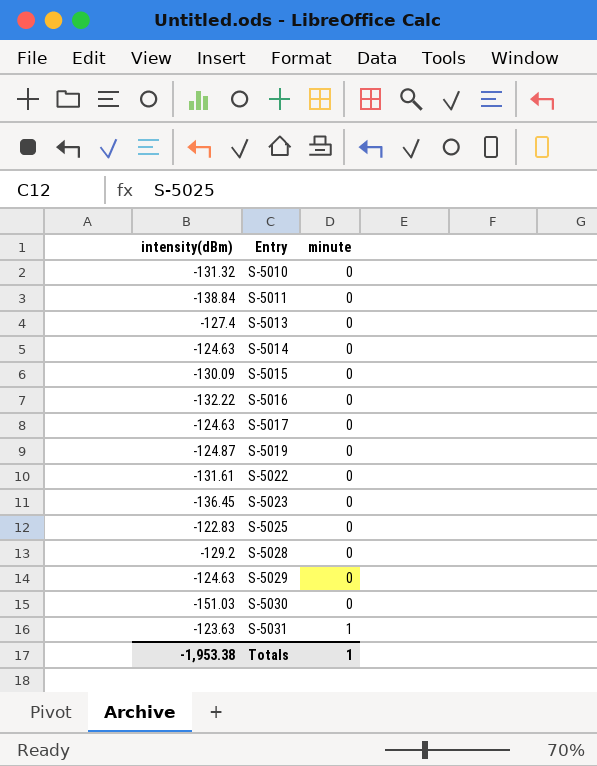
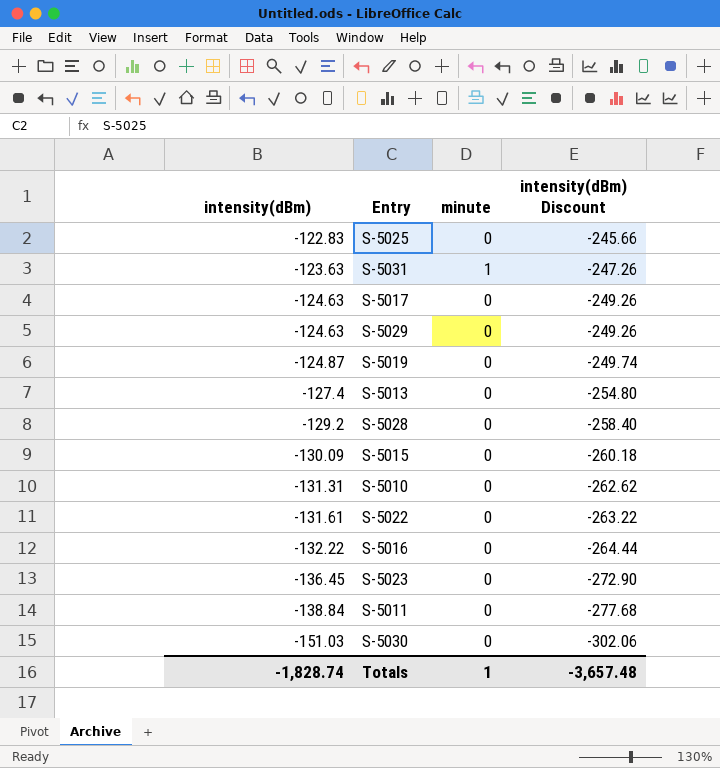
row order: Entry ascending -> intensity(dBm) descending
column intensity(dBm) Discount | formula: none -> [intensity(dBm)] * 2
row S-5014: -124.63 | 0 -> none
S-5010 | intensity(dBm): -131.32 -> -131.31
Totals | intensity(dBm): -1,953.38 -> -1,828.74

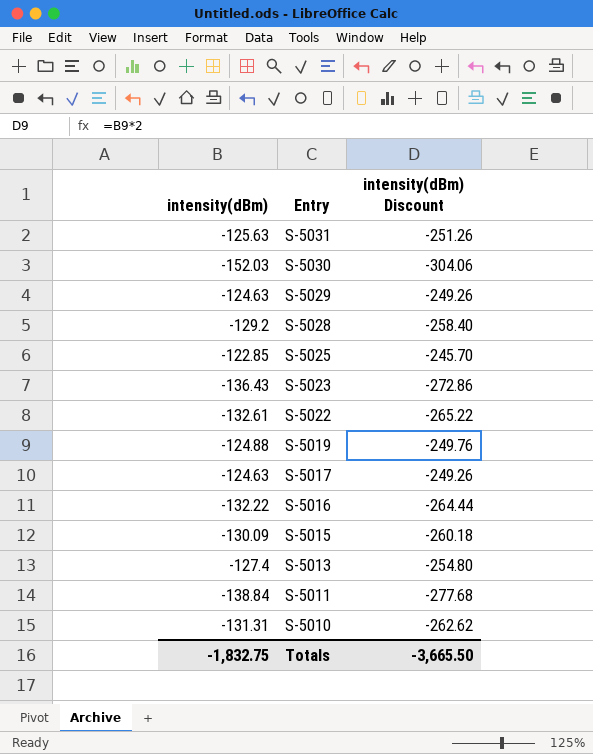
row order: intensity(dBm) descending -> Entry descending
column minute | position: 3 -> none
S-5031 | intensity(dBm): -123.63 -> -125.63
S-5031 | intensity(dBm) Discount: -247.26 -> -251.26
S-5030 | intensity(dBm): -151.03 -> -152.03
S-5030 | intensity(dBm) Discount: -302.06 -> -304.06
S-5025 | intensity(dBm): -122.83 -> -122.85
S-5025 | intensity(dBm) Discount: -245.66 -> -245.70
S-5023 | intensity(dBm): -136.45 -> -136.43
S-5023 | intensity(dBm) Discount: -272.90 -> -272.86
S-5022 | intensity(dBm): -131.61 -> -132.61
S-5022 | intensity(dBm) Discount: -263.22 -> -265.22
S-5019 | intensity(dBm): -124.87 -> -124.88
S-5019 | intensity(dBm) Discount: -249.74 -> -249.76
Totals | intensity(dBm): -1,828.74 -> -1,832.75
Totals | intensity(dBm) Discount: -3,657.48 -> -3,665.50

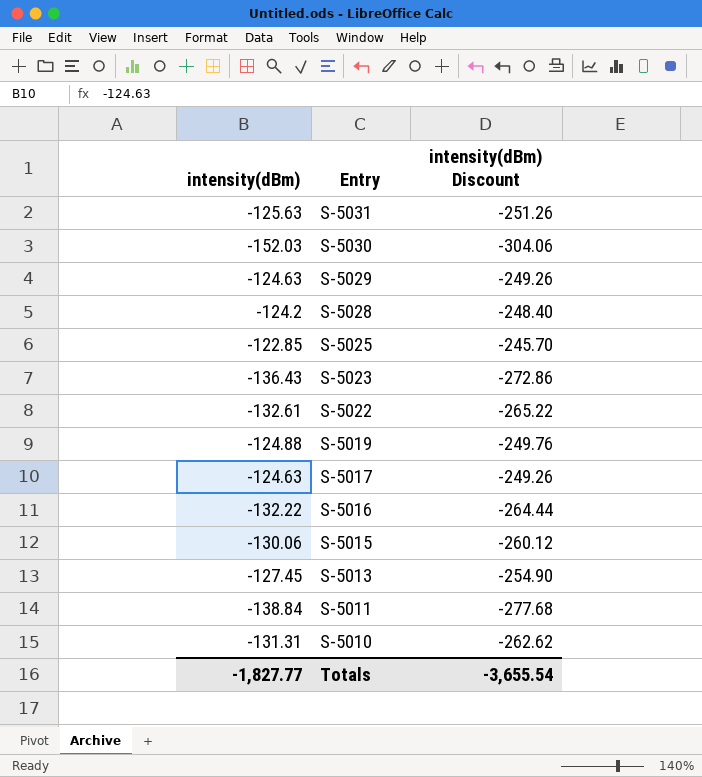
S-5028 | intensity(dBm): -129.2 -> -124.2
S-5028 | intensity(dBm) Discount: -258.40 -> -248.40
S-5015 | intensity(dBm): -130.09 -> -130.06
S-5015 | intensity(dBm) Discount: -260.18 -> -260.12
S-5013 | intensity(dBm): -127.4 -> -127.45
S-5013 | intensity(dBm) Discount: -254.80 -> -254.90
Totals | intensity(dBm): -1,832.75 -> -1,827.77
Totals | intensity(dBm) Discount: -3,665.50 -> -3,655.54

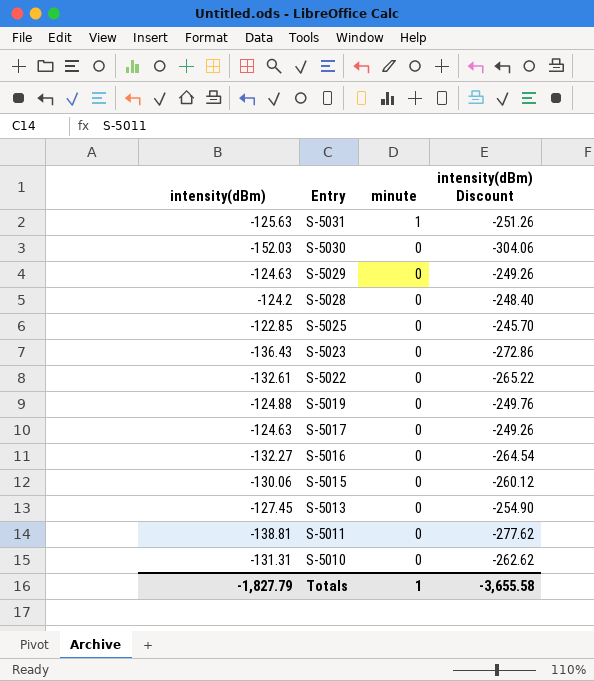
column minute | position: none -> 3
S-5016 | intensity(dBm): -132.22 -> -132.27
S-5016 | intensity(dBm) Discount: -264.44 -> -264.54
S-5011 | intensity(dBm): -138.84 -> -138.81
S-5011 | intensity(dBm) Discount: -277.68 -> -277.62
Totals | intensity(dBm): -1,827.77 -> -1,827.79
Totals | intensity(dBm) Discount: -3,655.54 -> -3,655.58

